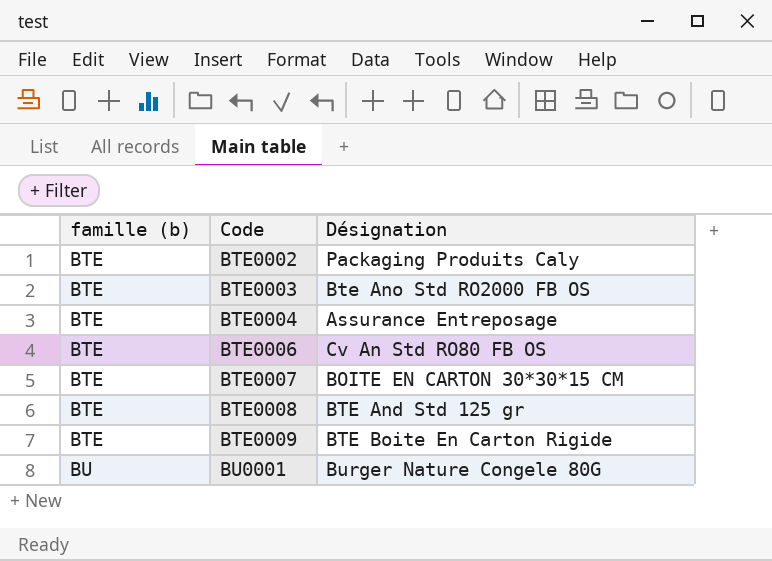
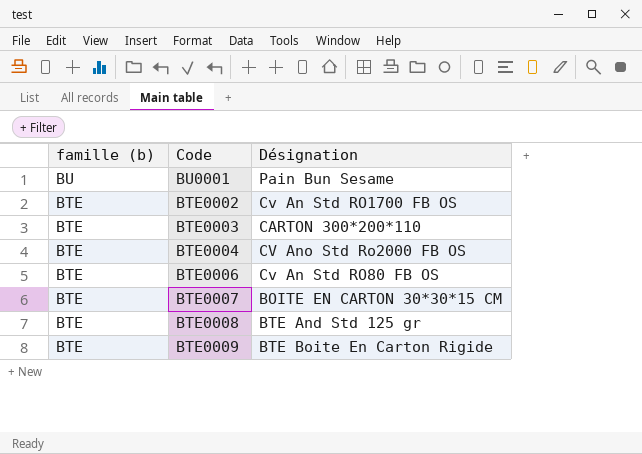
row order: famille (b) ascending -> famille (b) descending
BU0001 | Désignation: Burger Nature Congele 80G -> Pain Bun Sesame
BTE0002 | Désignation: Packaging Produits Caly -> Cv An Std RO1700 FB OS
BTE0003 | Désignation: Bte Ano Std RO2000 FB OS -> CARTON 300*200*110
BTE0004 | Désignation: Assurance Entreposage -> CV Ano Std Ro2000 FB OS

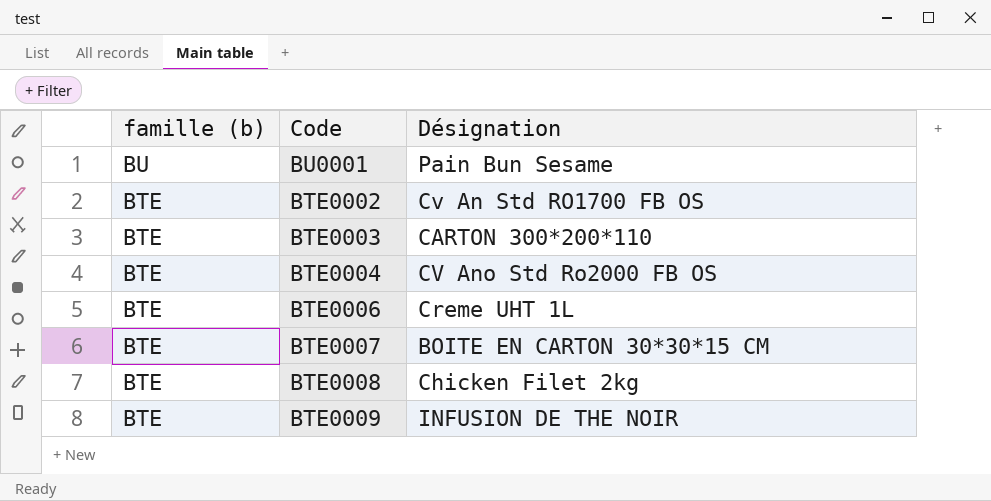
BTE0006 | Désignation: Cv An Std RO80 FB OS -> Creme UHT 1L
BTE0008 | Désignation: BTE And Std 125 gr -> Chicken Filet 2kg
BTE0009 | Désignation: BTE Boite En Carton Rigide -> INFUSION DE THE NOIR

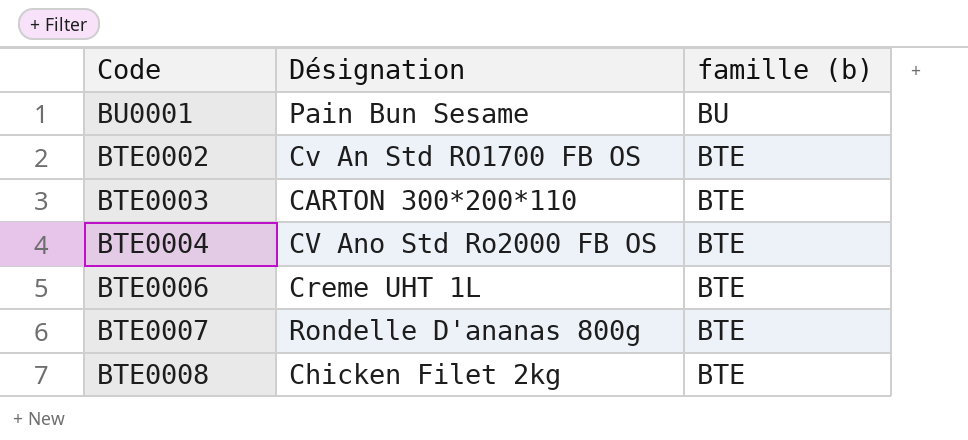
column famille (b) | position: 1 -> 3
row BTE0009: BTE | INFUSION DE THE NOIR -> none
BTE0007 | Désignation: BOITE EN CARTON 30*30*15 CM -> Rondelle D'ananas 800g

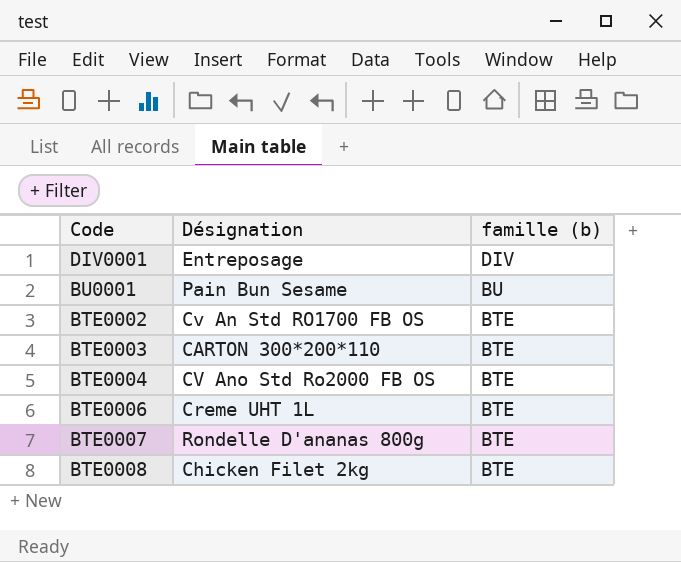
row DIV0001: none -> Entreposage | DIV

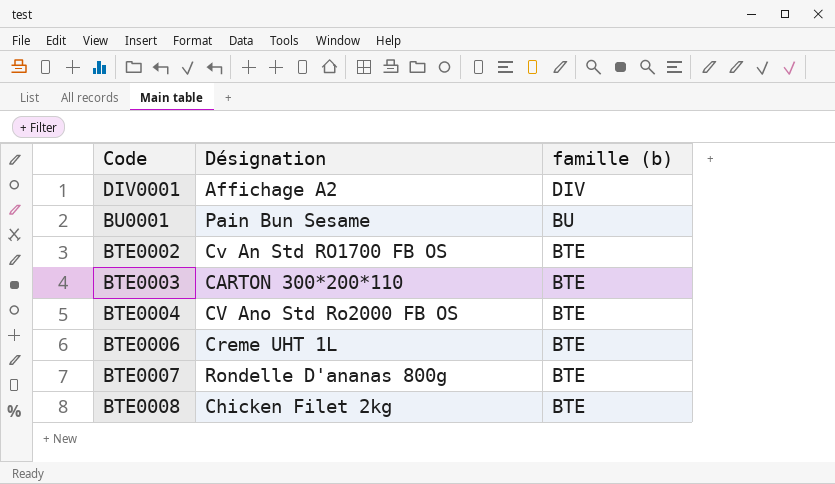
DIV0001 | Désignation: Entreposage -> Affichage A2

